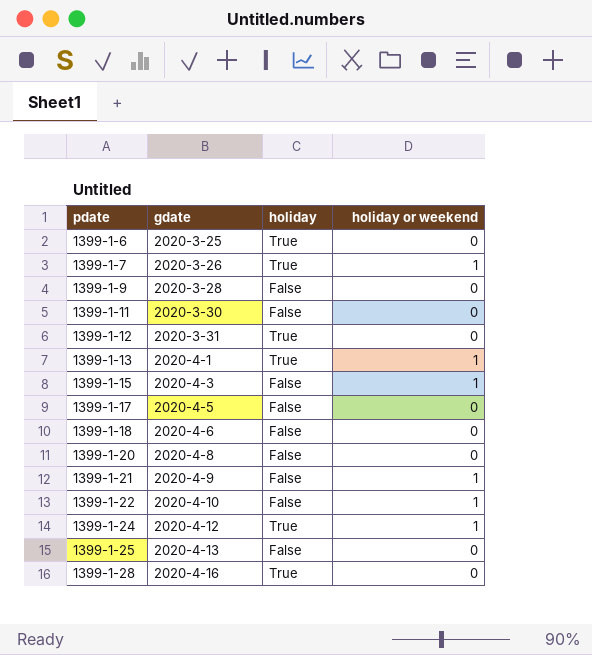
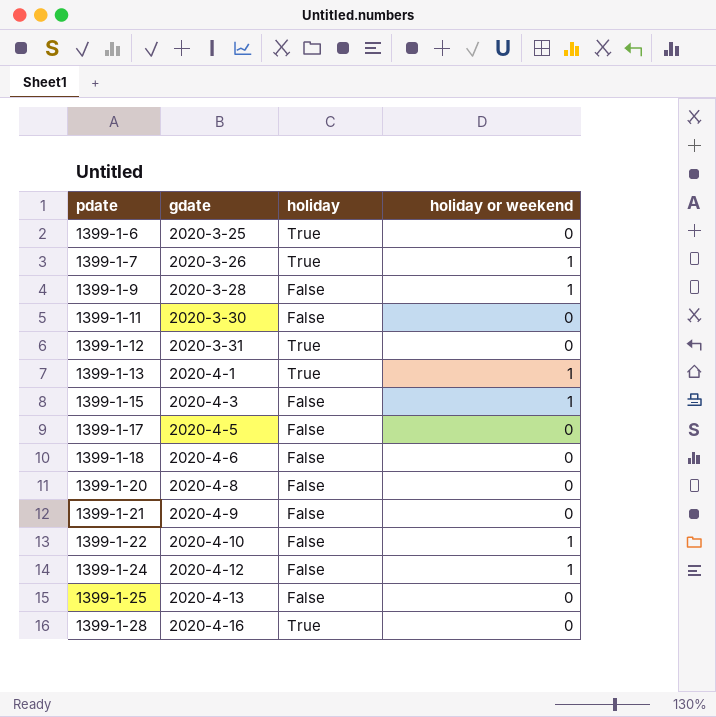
1399-1-9 | holiday or weekend: 0 -> 1
1399-1-21 | holiday or weekend: 1 -> 0
1399-1-24 | holiday: True -> False

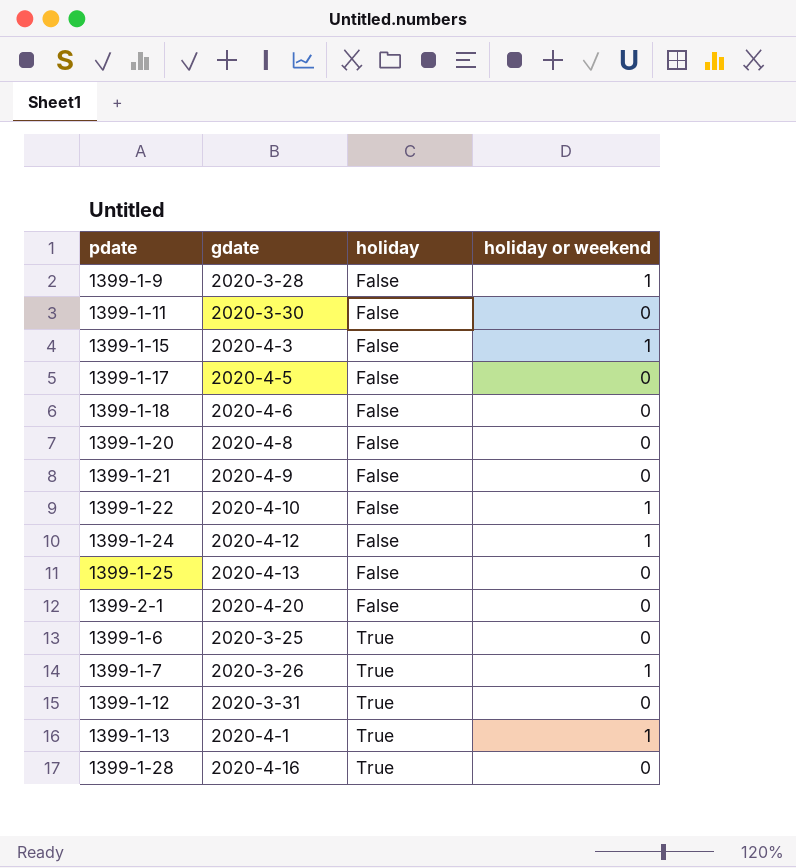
row order: pdate ascending -> holiday ascending
row 1399-2-1: none -> 2020-4-20 | False | 0

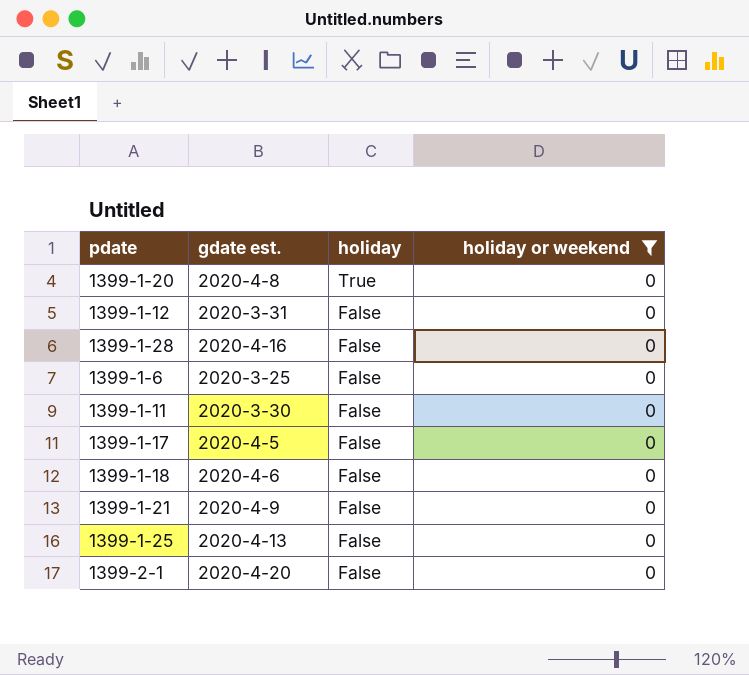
filter: none -> holiday or weekend = 0
row order: holiday ascending -> holiday descending
column name: gdate -> gdate est.
1399-1-20 | holiday: False -> True
1399-1-12 | holiday: True -> False
1399-1-28 | holiday: True -> False
1399-1-6 | holiday: True -> False

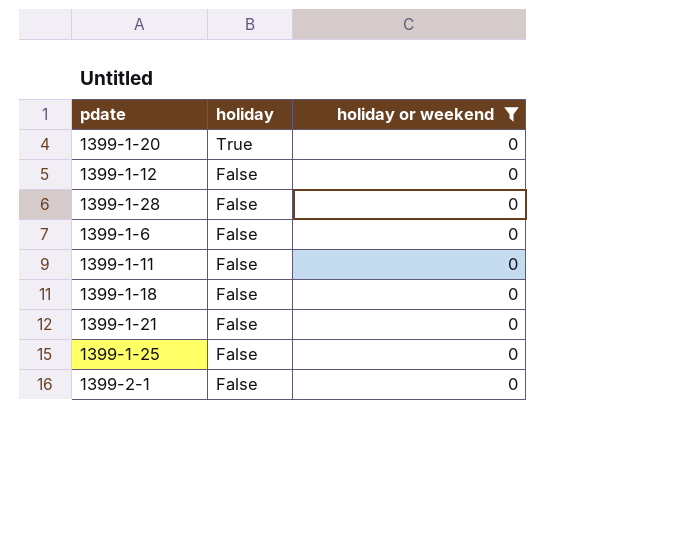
column gdate est. | position: 2 -> none
row 1399-1-17: 2020-4-5 | False | 0 -> none

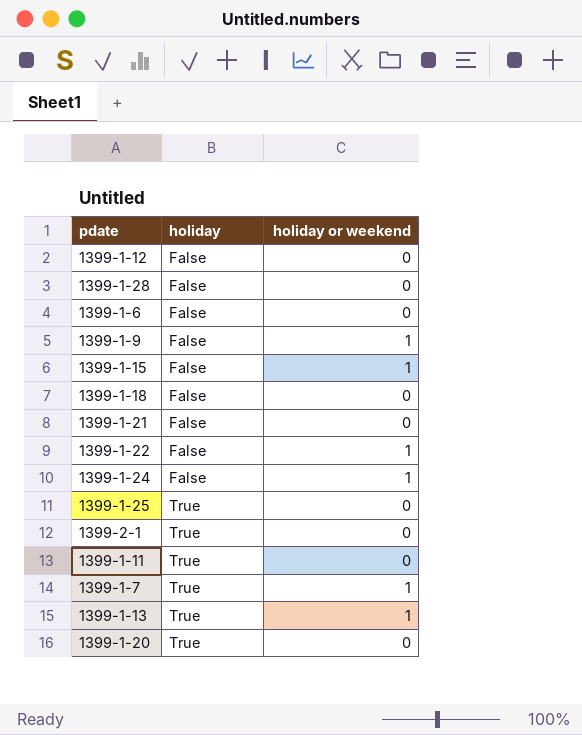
filter: holiday or weekend = 0 -> none
row order: holiday descending -> holiday ascending
1399-1-25 | holiday: False -> True
1399-2-1 | holiday: False -> True
1399-1-11 | holiday: False -> True

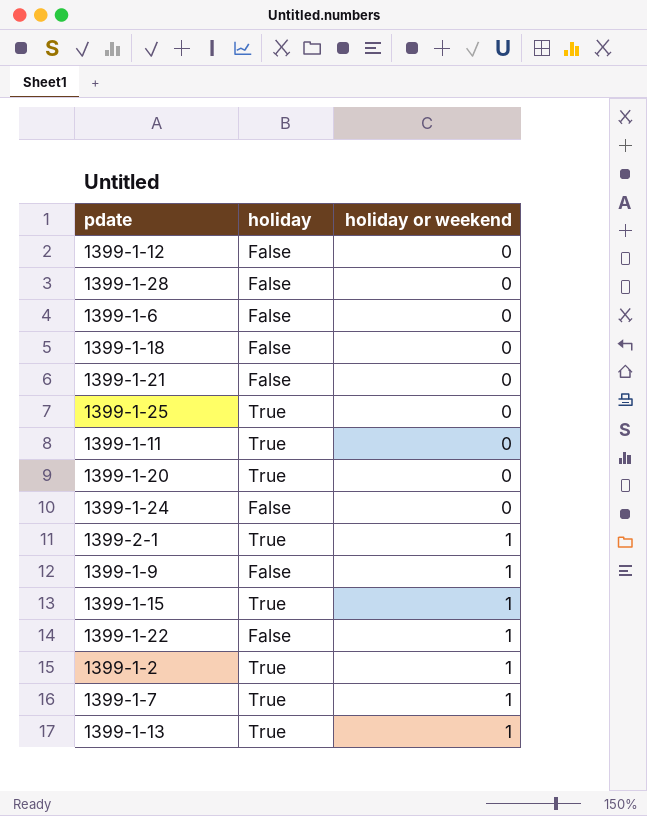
row order: holiday ascending -> holiday or weekend ascending
1399-1-24 | holiday or weekend: 1 -> 0
1399-2-1 | holiday or weekend: 0 -> 1
1399-1-15 | holiday: False -> True
row 1399-1-2: none -> True | 1

